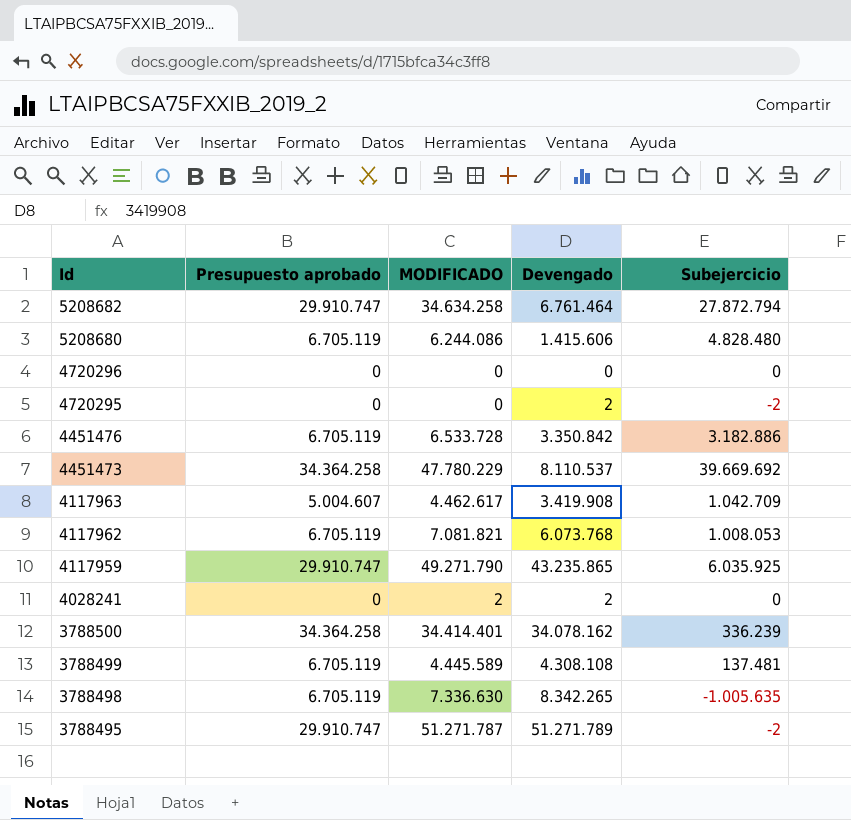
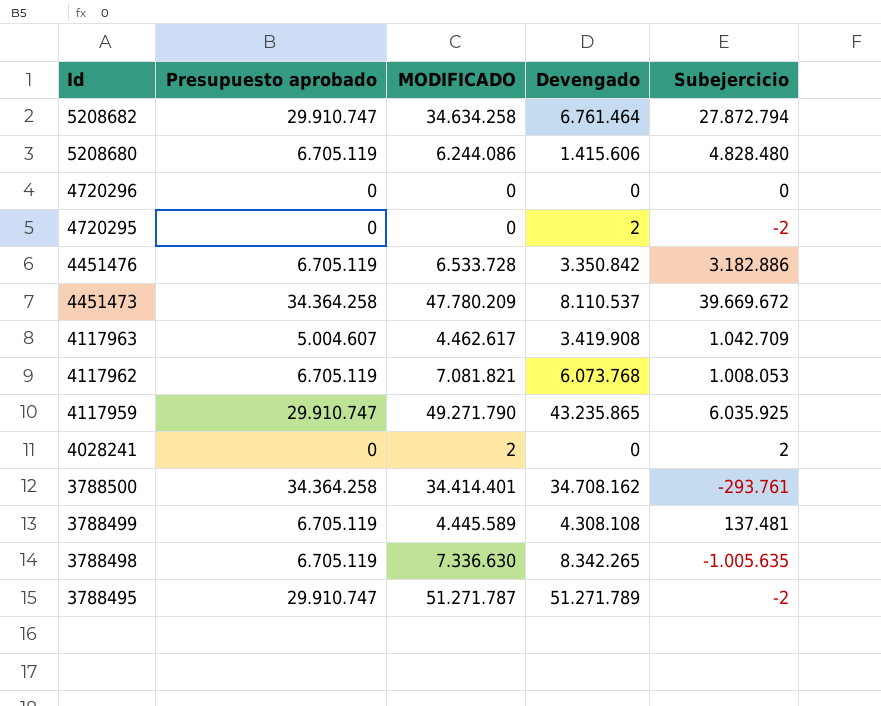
4451473 | MODIFICADO: 47.780.229 -> 47.780.209
4451473 | Subejercicio: 39.669.692 -> 39.669.672
4028241 | Devengado: 2 -> 0
4028241 | Subejercicio: 0 -> 2
3788500 | Devengado: 34.078.162 -> 34.708.162
3788500 | Subejercicio: 336.239 -> -293.761

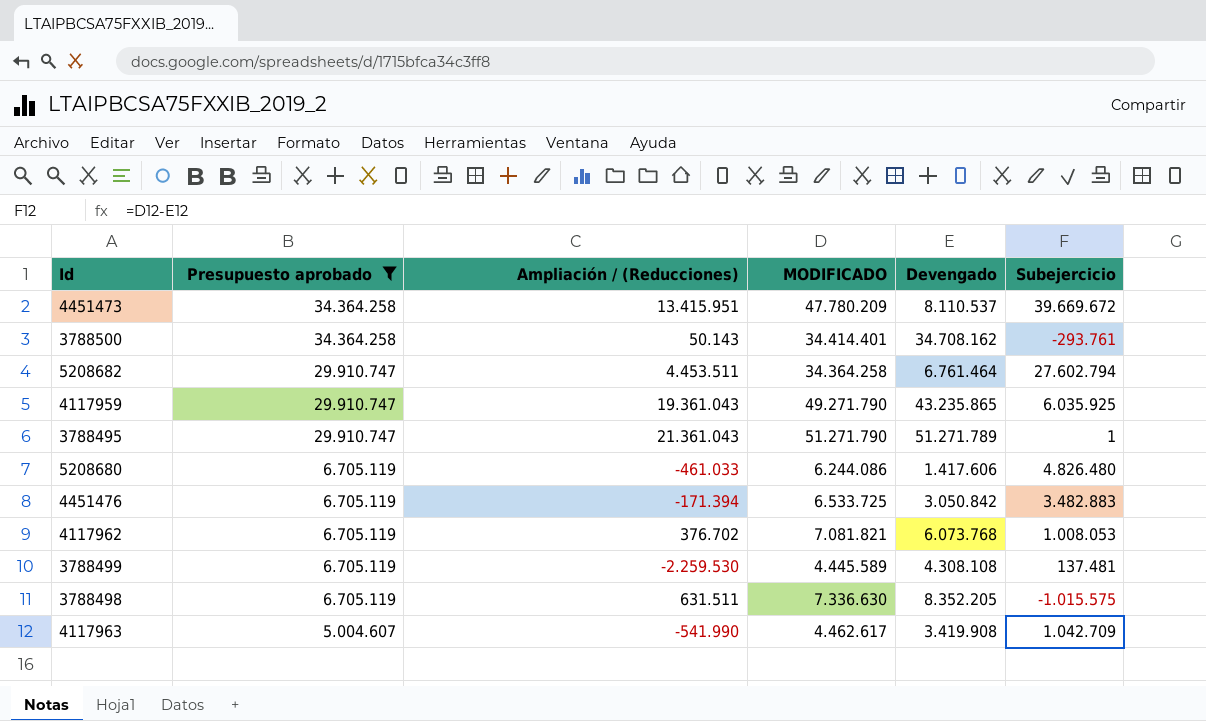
filter: none -> Presupuesto aprobado != 0
row order: Id descending -> Presupuesto aprobado descending
column Ampliación / (Reducciones) | formula: none -> [MODIFICADO] - [Presupuesto aprobado]
5208682 | MODIFICADO: 34.634.258 -> 34.364.258
5208682 | Subejercicio: 27.872.794 -> 27.602.794
3788495 | MODIFICADO: 51.271.787 -> 51.271.790
3788495 | Subejercicio: -2 -> 1
5208680 | Devengado: 1.415.606 -> 1.417.606
5208680 | Subejercicio: 4.828.480 -> 4.826.480
4451476 | MODIFICADO: 6.533.728 -> 6.533.725
4451476 | Devengado: 3.350.842 -> 3.050.842
4451476 | Subejercicio: 3.182.886 -> 3.482.883
3788498 | Devengado: 8.342.265 -> 8.352.205
3788498 | Subejercicio: -1.005.635 -> -1.015.575

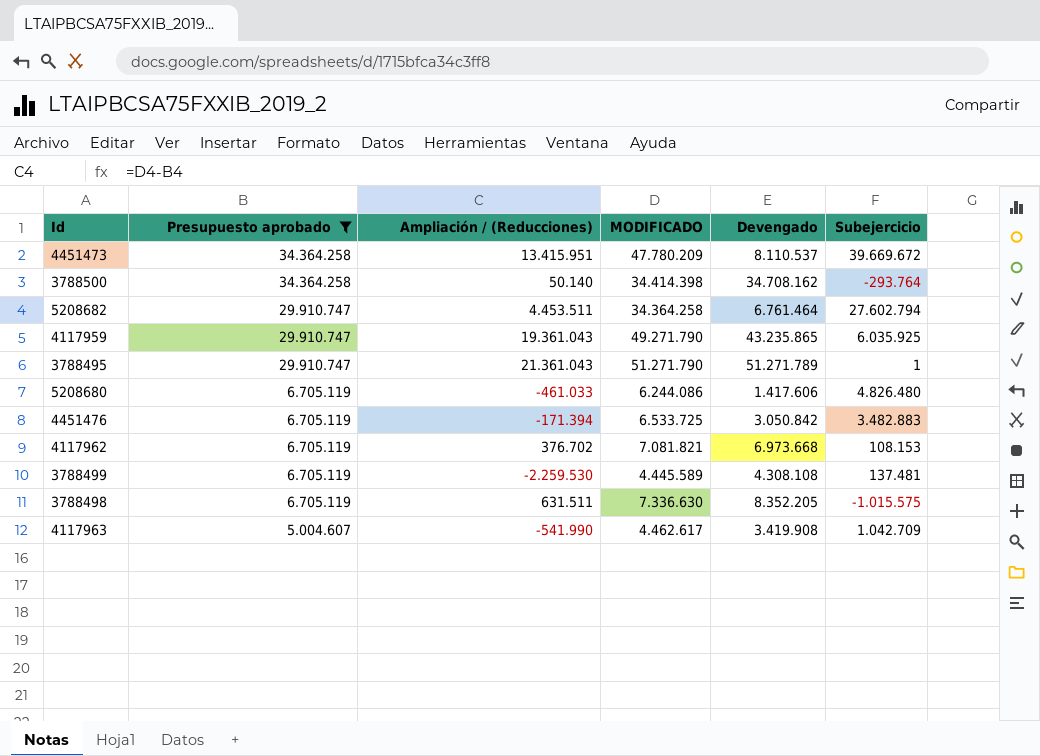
3788500 | Ampliación / (Reducciones): 50.143 -> 50.140
3788500 | MODIFICADO: 34.414.401 -> 34.414.398
3788500 | Subejercicio: -293.761 -> -293.764
4117962 | Devengado: 6.073.768 -> 6.973.668
4117962 | Subejercicio: 1.008.053 -> 108.153

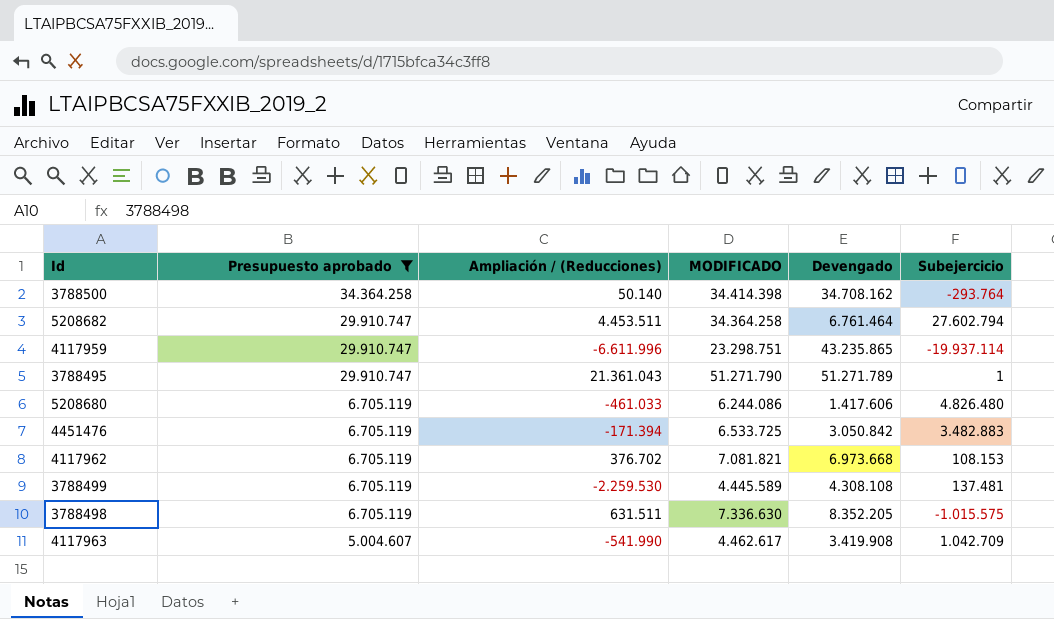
row 4451473: 34.364.258 | 13.415.951 | 47.780.209 | 8.110.537 | 39.669.672 -> none
4117959 | Ampliación / (Reducciones): 19.361.043 -> -6.611.996
4117959 | MODIFICADO: 49.271.790 -> 23.298.751
4117959 | Subejercicio: 6.035.925 -> -19.937.114

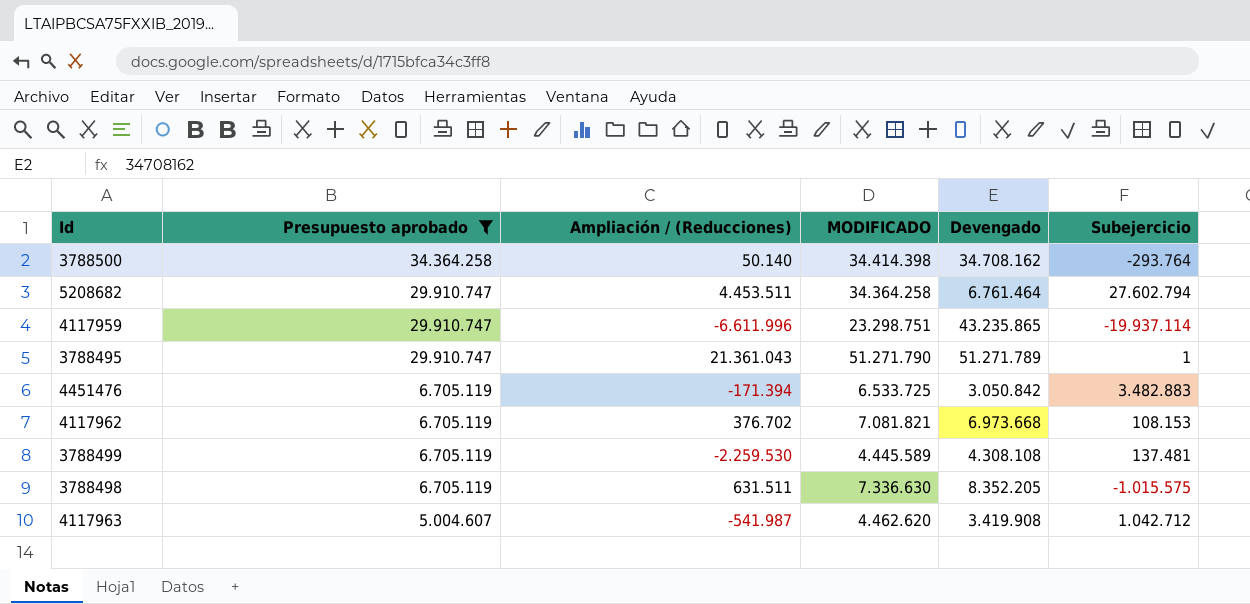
row 5208680: 6.705.119 | -461.033 | 6.244.086 | 1.417.606 | 4.826.480 -> none
4117963 | Ampliación / (Reducciones): -541.990 -> -541.987
4117963 | MODIFICADO: 4.462.617 -> 4.462.620
4117963 | Subejercicio: 1.042.709 -> 1.042.712

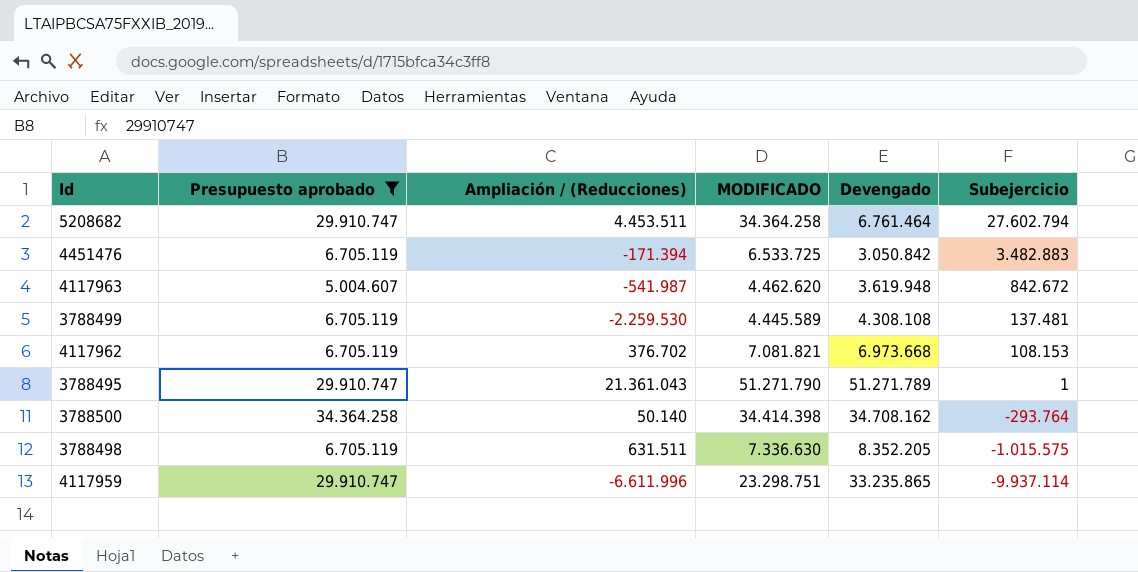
row order: Presupuesto aprobado descending -> Subejercicio descending
4117963 | Devengado: 3.419.908 -> 3.619.948
4117963 | Subejercicio: 1.042.712 -> 842.672
4117959 | Devengado: 43.235.865 -> 33.235.865
4117959 | Subejercicio: -19.937.114 -> -9.937.114

